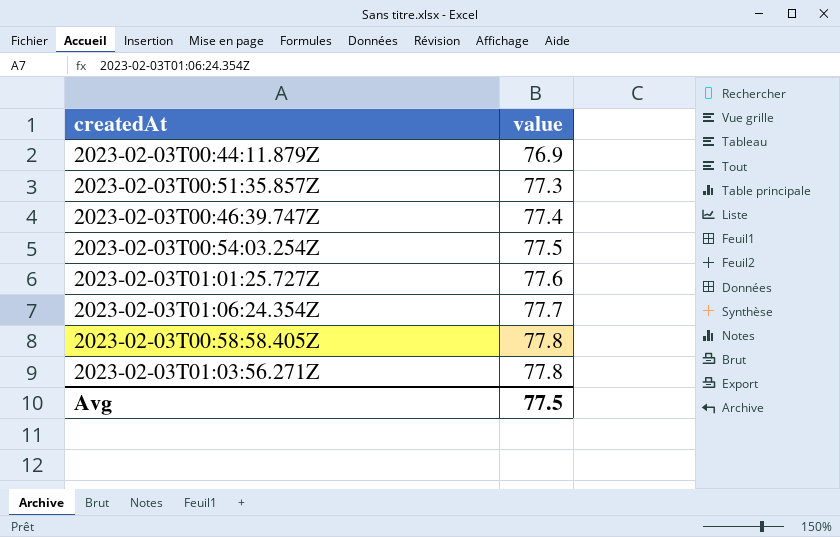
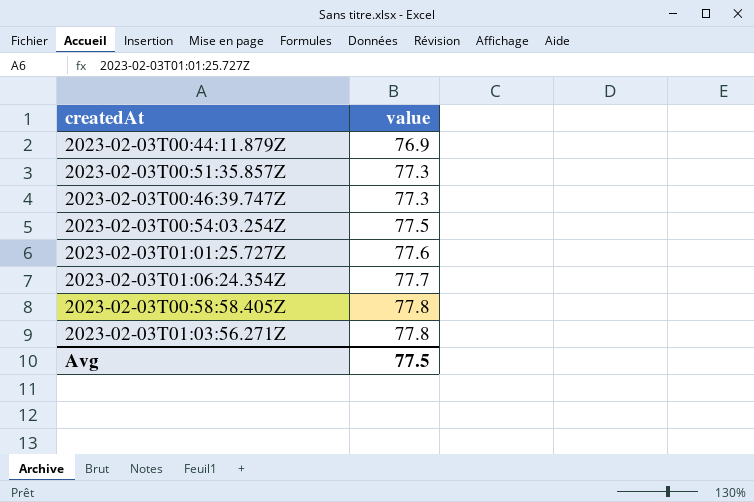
2023-02-03T00:46:39.747Z | value: 77.4 -> 77.3

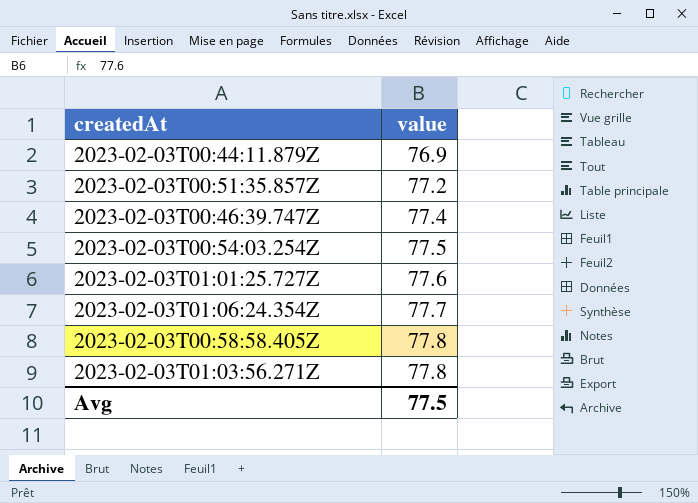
2023-02-03T00:51:35.857Z | value: 77.3 -> 77.2
2023-02-03T00:46:39.747Z | value: 77.3 -> 77.4

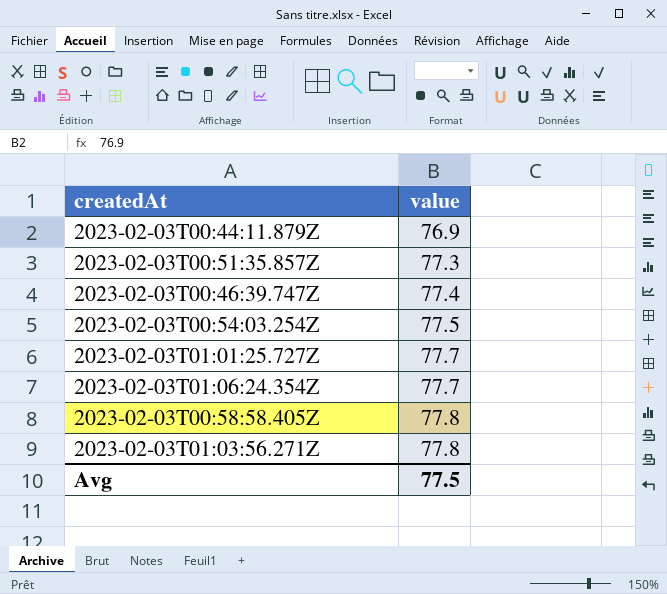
2023-02-03T00:51:35.857Z | value: 77.2 -> 77.3
2023-02-03T01:01:25.727Z | value: 77.6 -> 77.7

